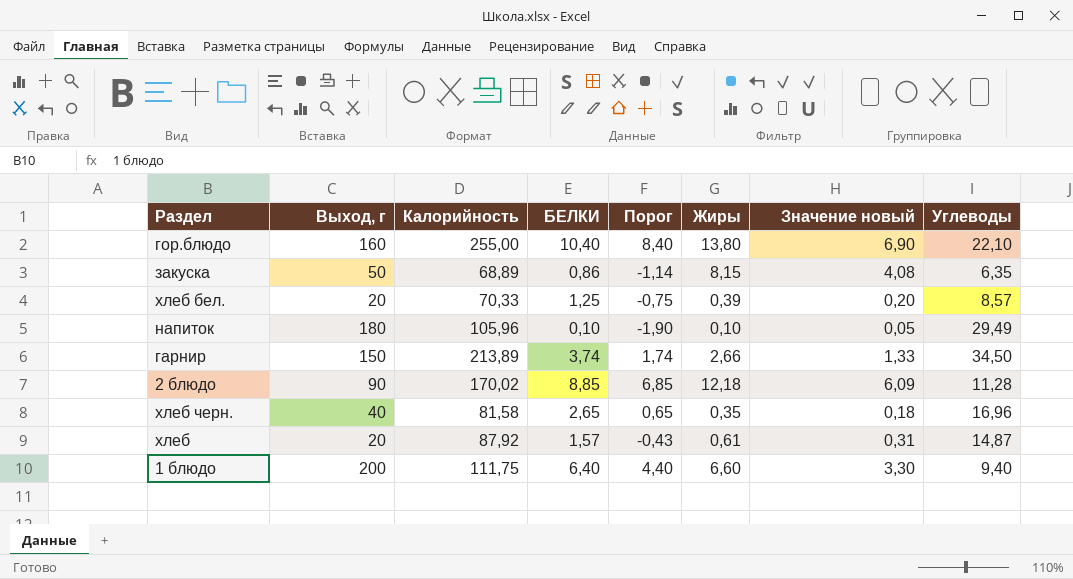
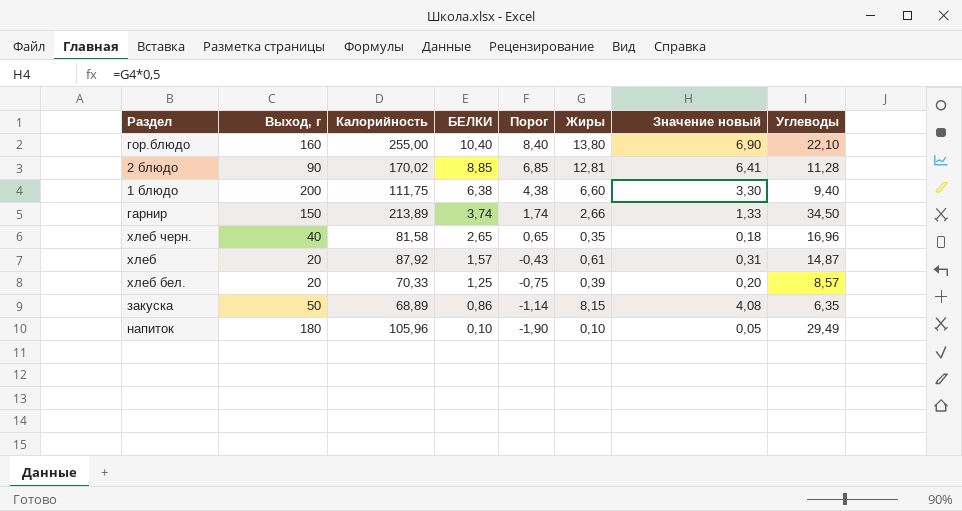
row order: none -> БЕЛКИ descending
2 блюдо | Жиры: 12,18 -> 12,81
2 блюдо | Значение новый: 6,09 -> 6,41
1 блюдо | БЕЛКИ: 6,40 -> 6,38
1 блюдо | Порог: 4,40 -> 4,38

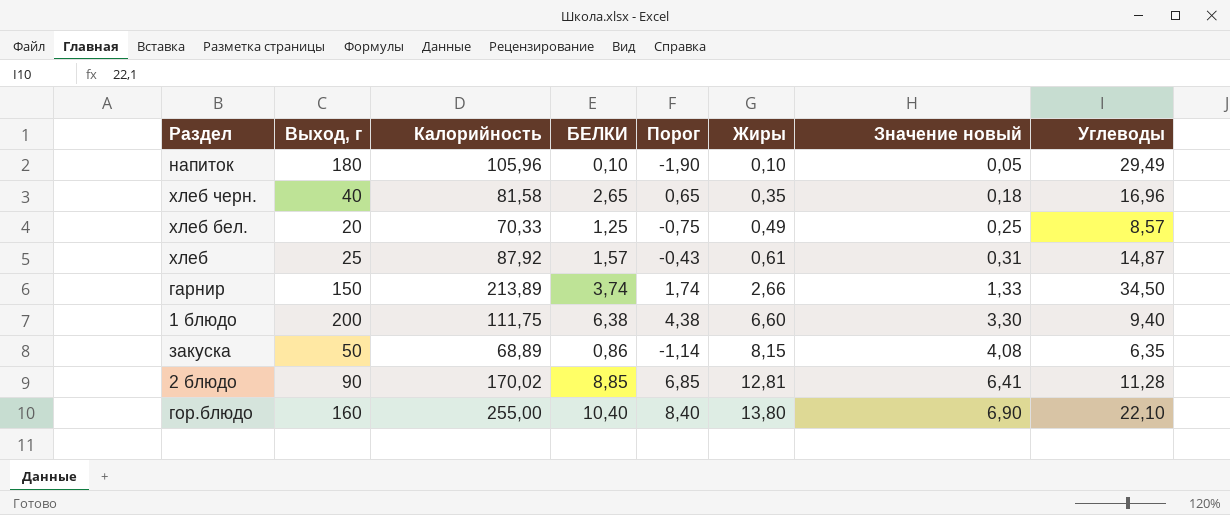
row order: БЕЛКИ descending -> Жиры ascending
хлеб бел. | Жиры: 0,39 -> 0,49
хлеб бел. | Значение новый: 0,20 -> 0,25
хлеб | Выход, г: 20 -> 25

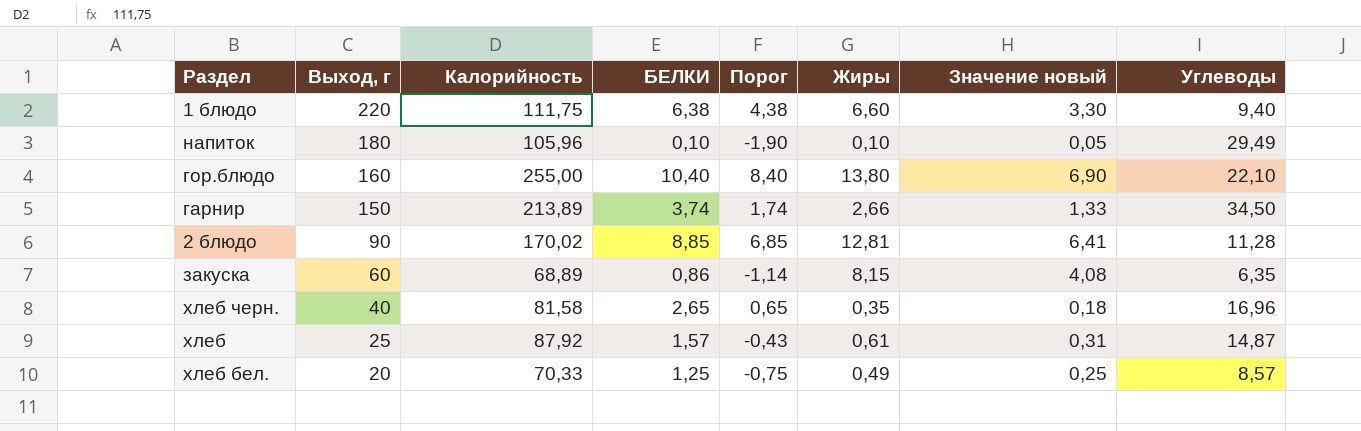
row order: Жиры ascending -> Выход, г descending
1 блюдо | Выход, г: 200 -> 220
закуска | Выход, г: 50 -> 60

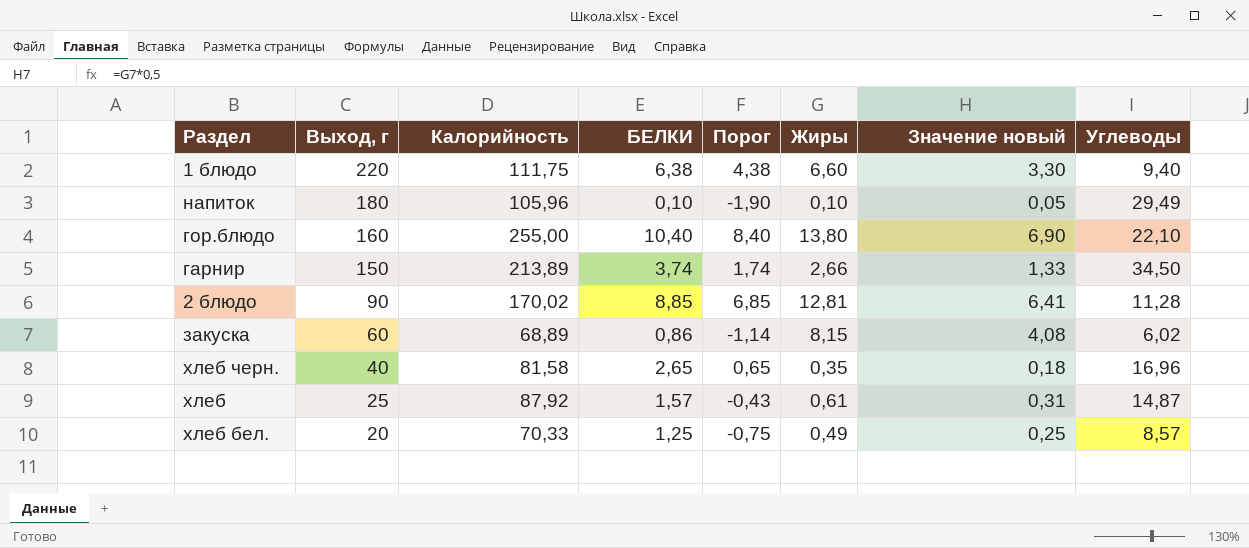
закуска | Углеводы: 6,35 -> 6,02

